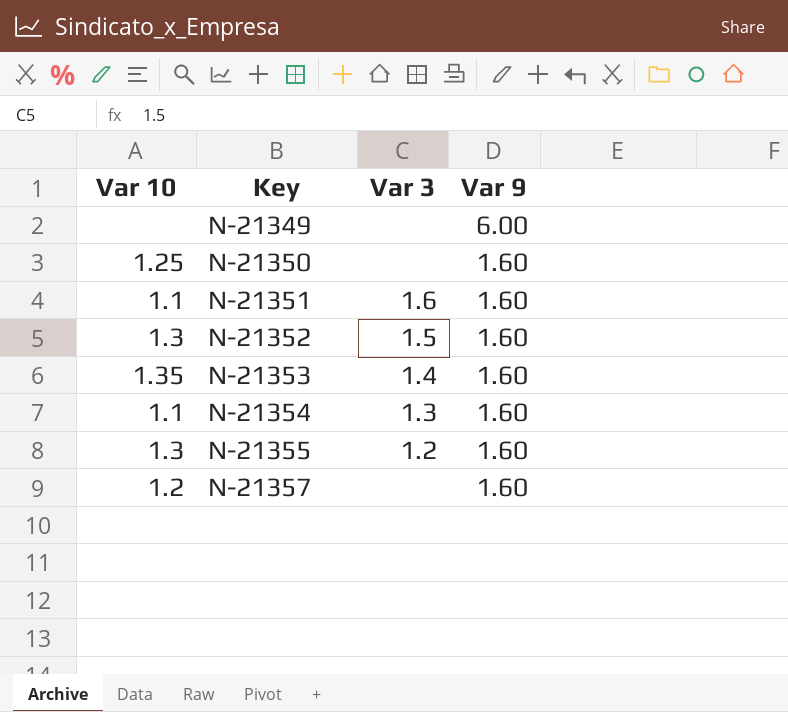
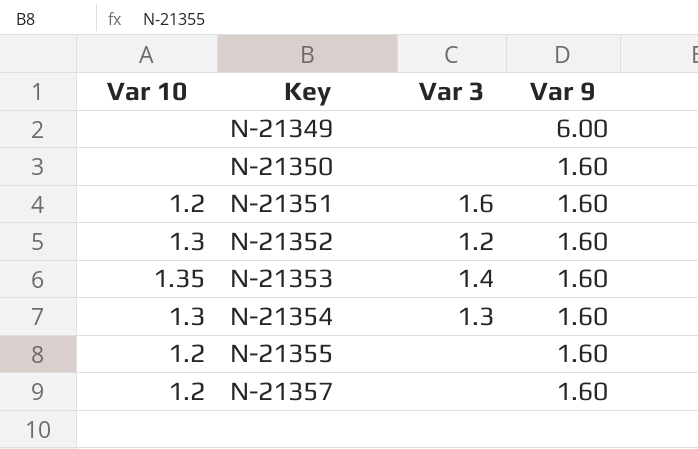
N-21350 | Var 10: 1.25 -> none
N-21351 | Var 10: 1.1 -> 1.2
N-21352 | Var 3: 1.5 -> 1.2
N-21354 | Var 10: 1.1 -> 1.3
N-21355 | Var 10: 1.3 -> 1.2
N-21355 | Var 3: 1.2 -> none

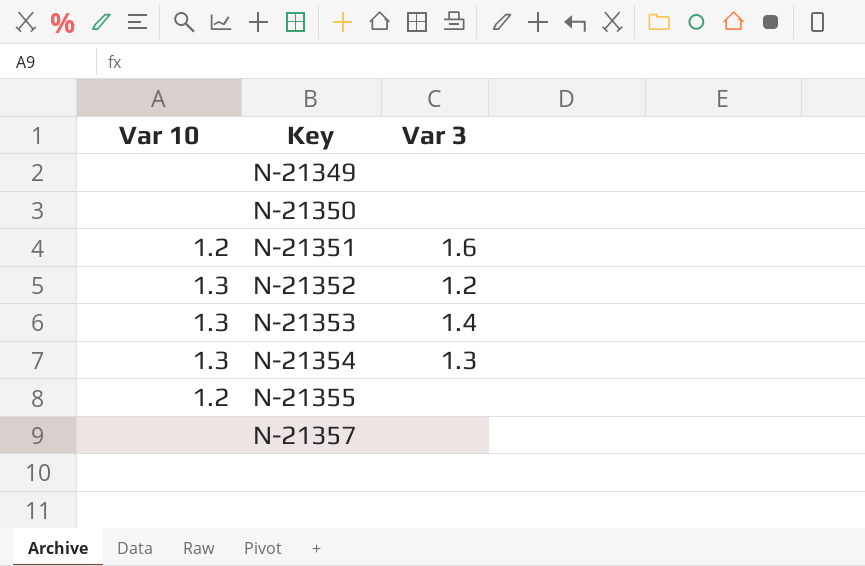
column Var 9 | position: 4 -> none
N-21353 | Var 10: 1.35 -> 1.3
N-21357 | Var 10: 1.2 -> none

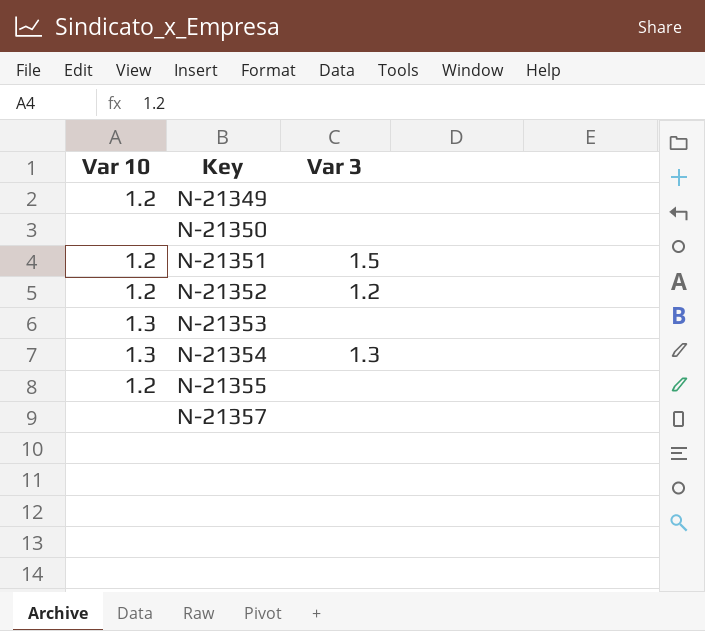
N-21349 | Var 10: none -> 1.2
N-21351 | Var 3: 1.6 -> 1.5
N-21352 | Var 10: 1.3 -> 1.2
N-21353 | Var 3: 1.4 -> none

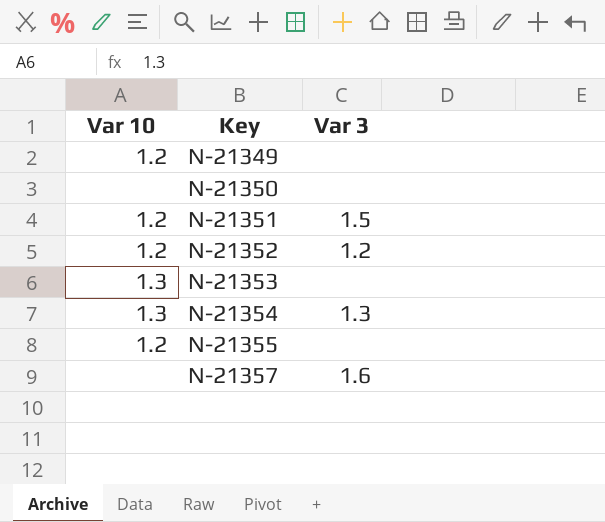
N-21357 | Var 3: none -> 1.6

